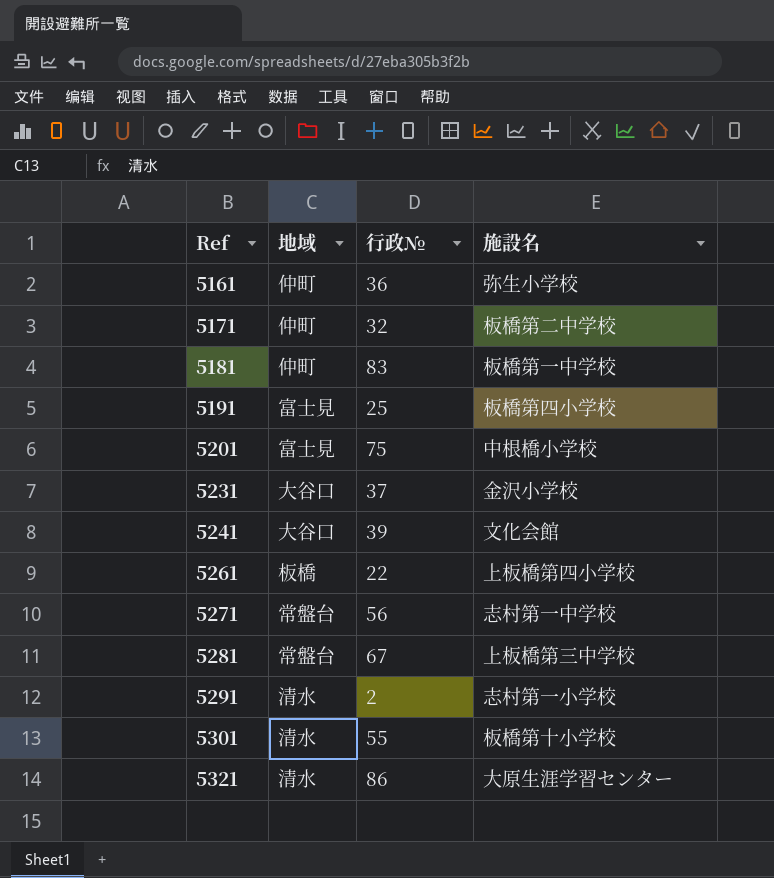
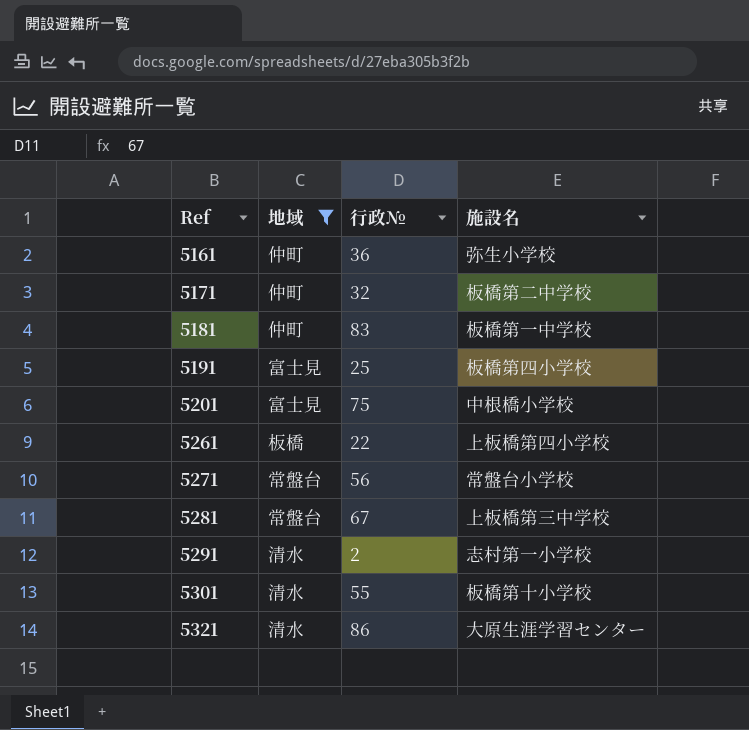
filter: none -> 地域 != 大谷口
5271 | 施設名: 志村第一中学校 -> 常盤台小学校

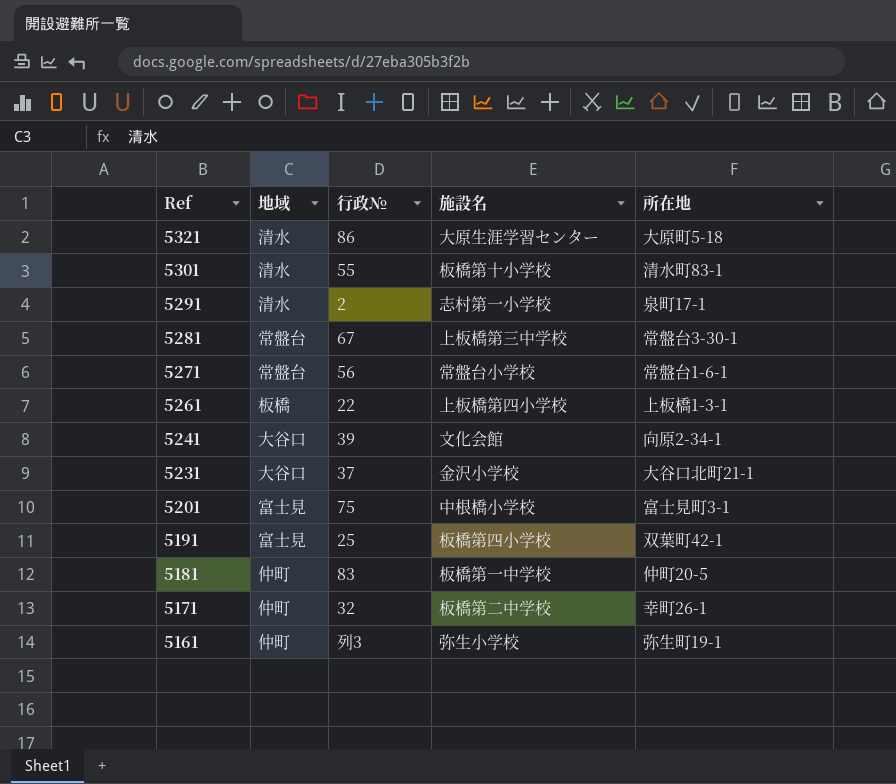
filter: 地域 != 大谷口 -> none
row order: Ref ascending -> Ref descending
column 所在地 | position: none -> 5
5161 | 行政№: 36 -> 列3

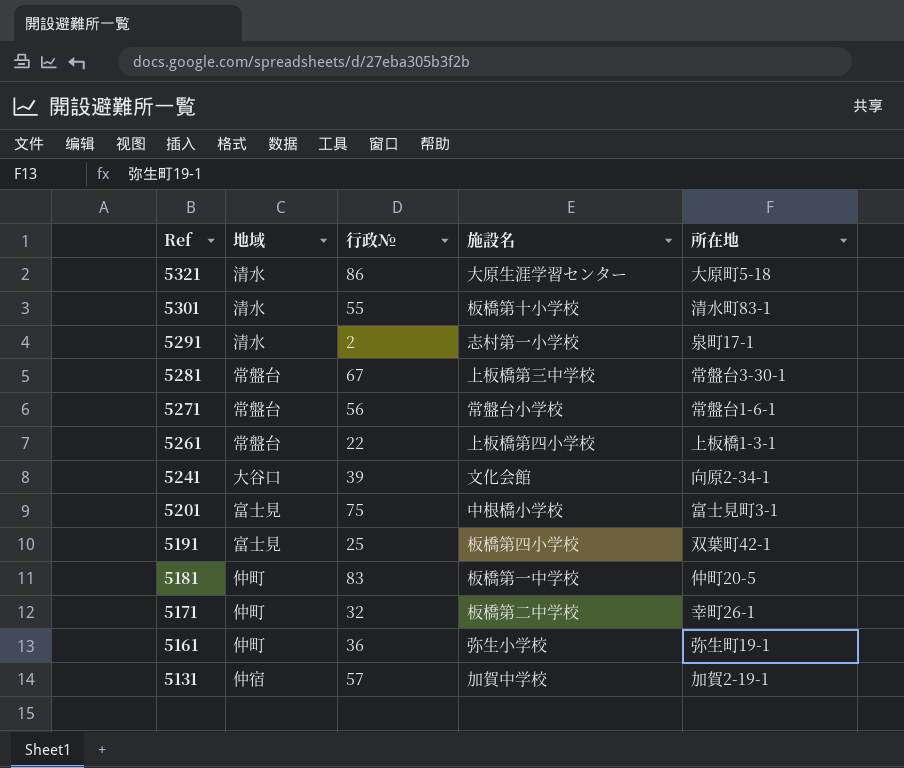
row 5231: 大谷口 | 37 | 金沢小学校 | 大谷口北町21-1 -> none
5261 | 地域: 板橋 -> 常盤台
5161 | 行政№: 列3 -> 36
row 5131: none -> 仲宿 | 57 | 加賀中学校 | 加賀2-19-1

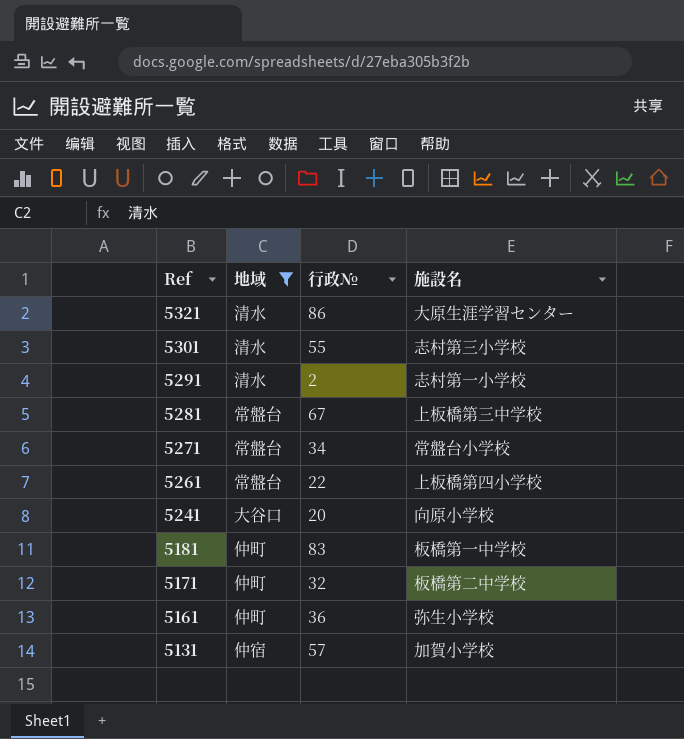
filter: none -> 地域 != 富士見
column 所在地 | position: 5 -> none
5301 | 施設名: 板橋第十小学校 -> 志村第三小学校
5271 | 行政№: 56 -> 34
5241 | 行政№: 39 -> 20
5241 | 施設名: 文化会館 -> 向原小学校
5131 | 施設名: 加賀中学校 -> 加賀小学校

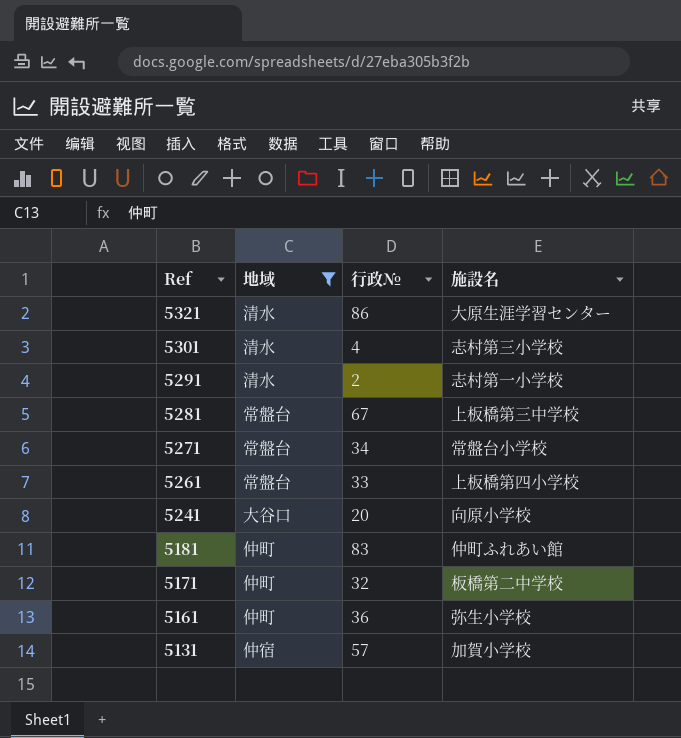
5301 | 行政№: 55 -> 4
5261 | 行政№: 22 -> 33
5181 | 施設名: 板橋第一中学校 -> 仲町ふれあい館

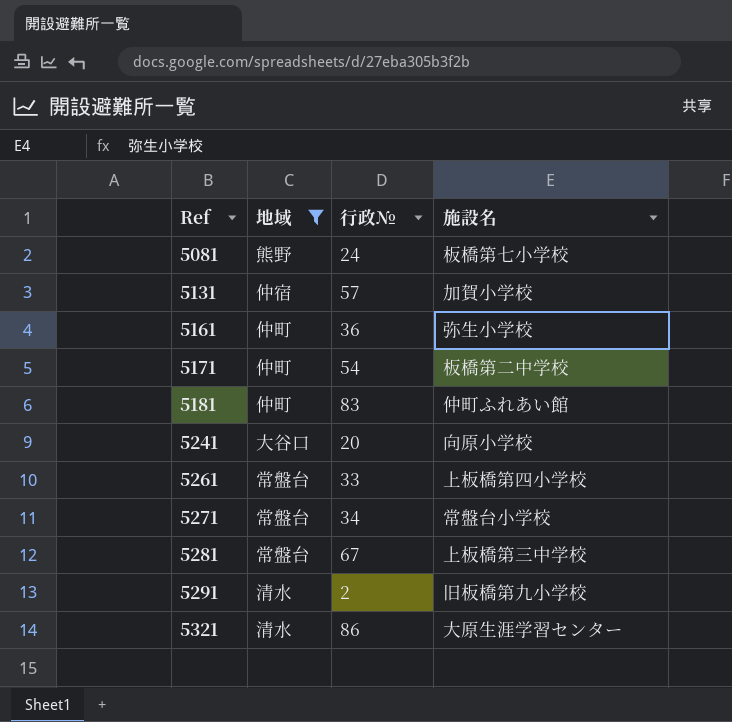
row order: Ref descending -> Ref ascending
row 5301: 清水 | 4 | 志村第三小学校 -> none
row 5081: none -> 熊野 | 24 | 板橋第七小学校
5171 | 行政№: 32 -> 54
5291 | 施設名: 志村第一小学校 -> 旧板橋第九小学校

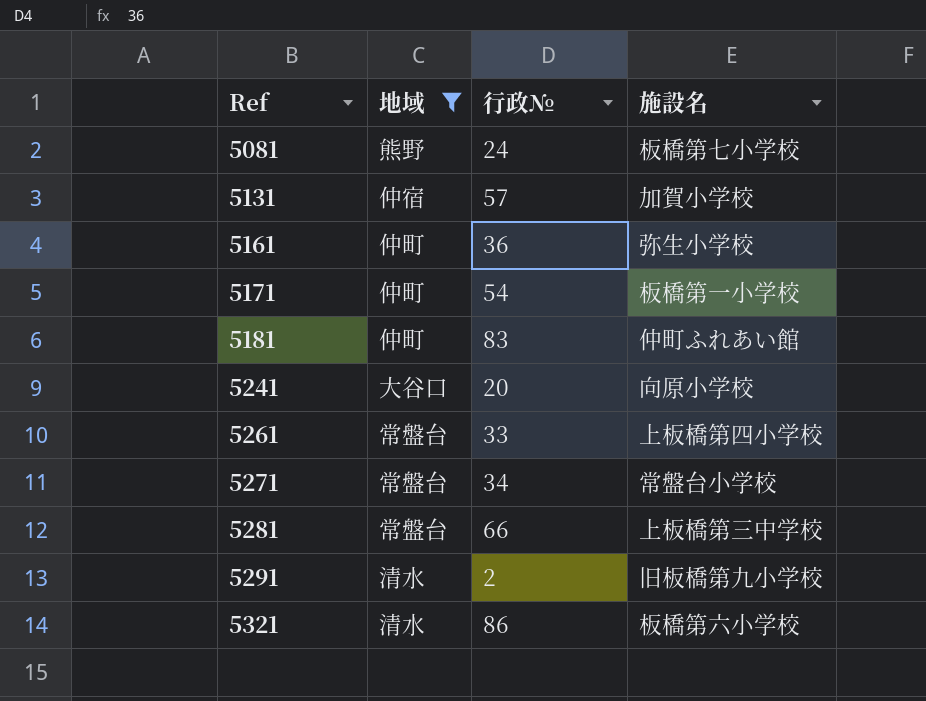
5171 | 施設名: 板橋第二中学校 -> 板橋第一小学校
5281 | 行政№: 67 -> 66
5321 | 施設名: 大原生涯学習センター -> 板橋第六小学校

